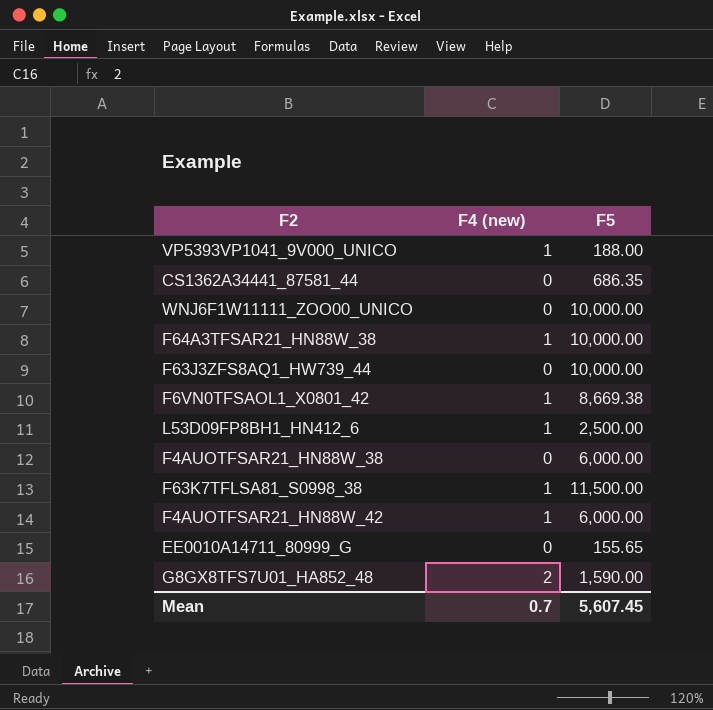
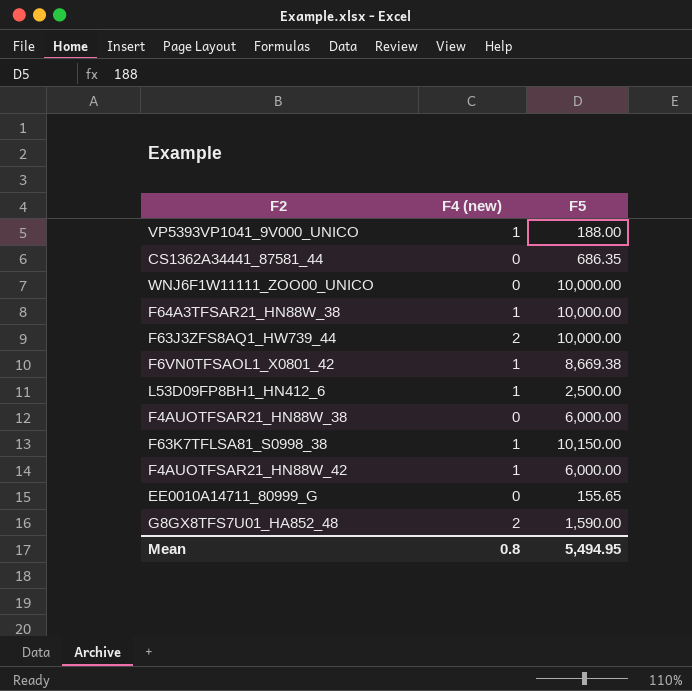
F63J3ZFS8AQ1_HW739_44 | F4 (new): 0 -> 2
F63K7TFLSA81_S0998_38 | F5: 11,500.00 -> 10,150.00
Mean | F4 (new): 0.7 -> 0.8
Mean | F5: 5,607.45 -> 5,494.95

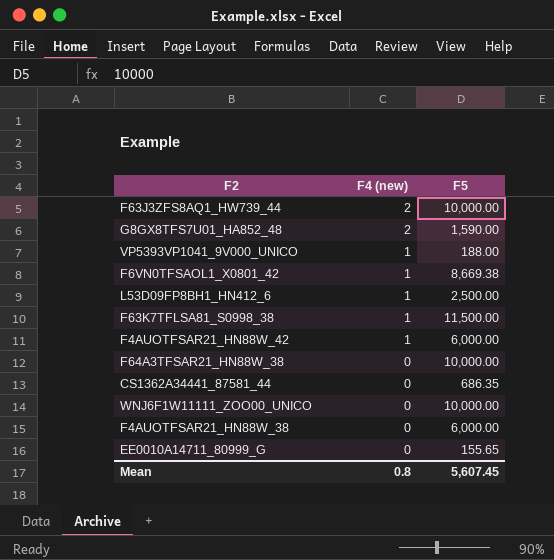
row order: none -> F4 (new) descending
F63K7TFLSA81_S0998_38 | F5: 10,150.00 -> 11,500.00
F64A3TFSAR21_HN88W_38 | F4 (new): 1 -> 0
Mean | F5: 5,494.95 -> 5,607.45

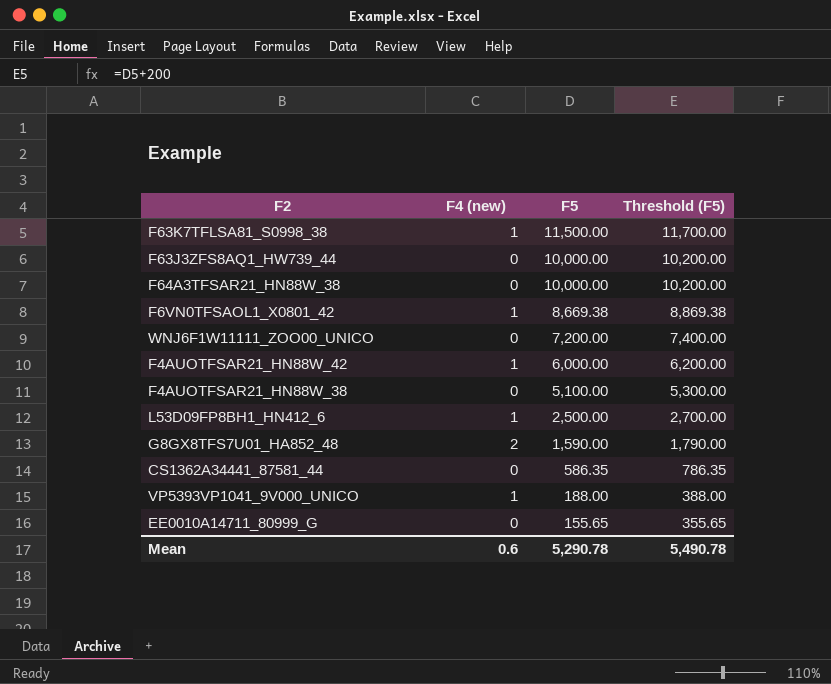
row order: F4 (new) descending -> F5 descending
column Threshold (F5) | formula: none -> [F5] + 200
F63J3ZFS8AQ1_HW739_44 | F4 (new): 2 -> 0
WNJ6F1W11111_ZOO00_UNICO | F5: 10,000.00 -> 7,200.00
F4AUOTFSAR21_HN88W_38 | F5: 6,000.00 -> 5,100.00
CS1362A34441_87581_44 | F5: 686.35 -> 586.35
Mean | F4 (new): 0.8 -> 0.6
Mean | F5: 5,607.45 -> 5,290.78

